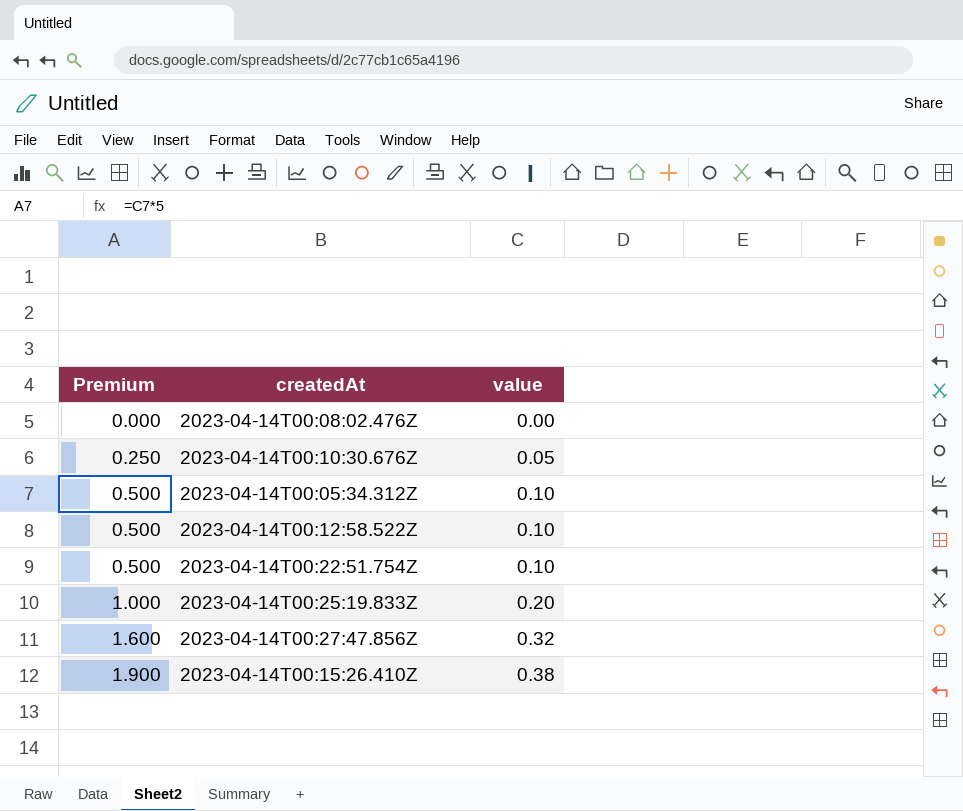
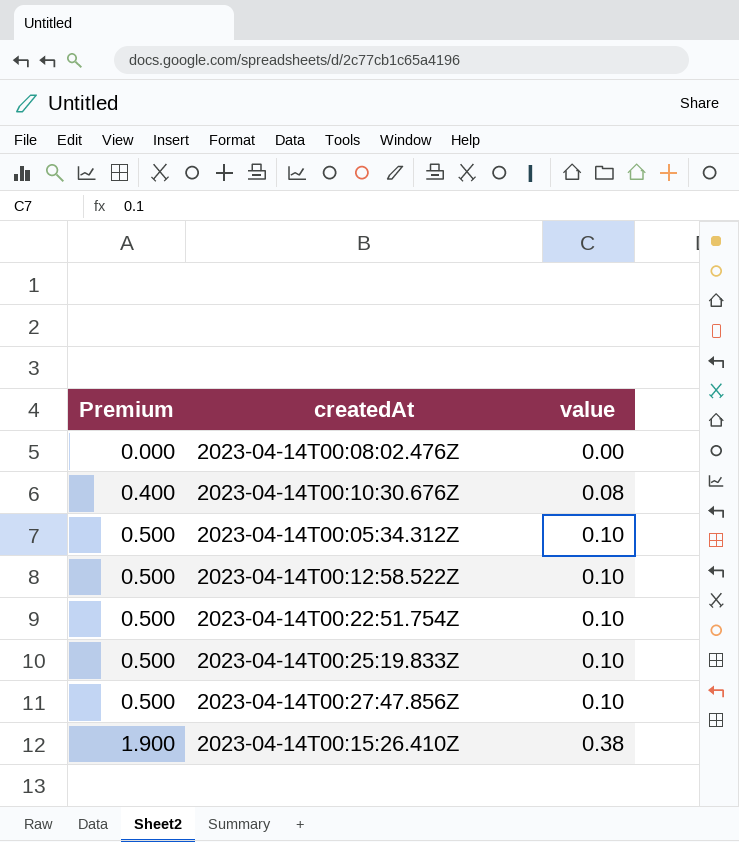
2023-04-14T00:10:30.676Z | Premium: 0.250 -> 0.400
2023-04-14T00:10:30.676Z | value: 0.05 -> 0.08
2023-04-14T00:25:19.833Z | Premium: 1.000 -> 0.500
2023-04-14T00:25:19.833Z | value: 0.20 -> 0.10
2023-04-14T00:27:47.856Z | Premium: 1.600 -> 0.500
2023-04-14T00:27:47.856Z | value: 0.32 -> 0.10

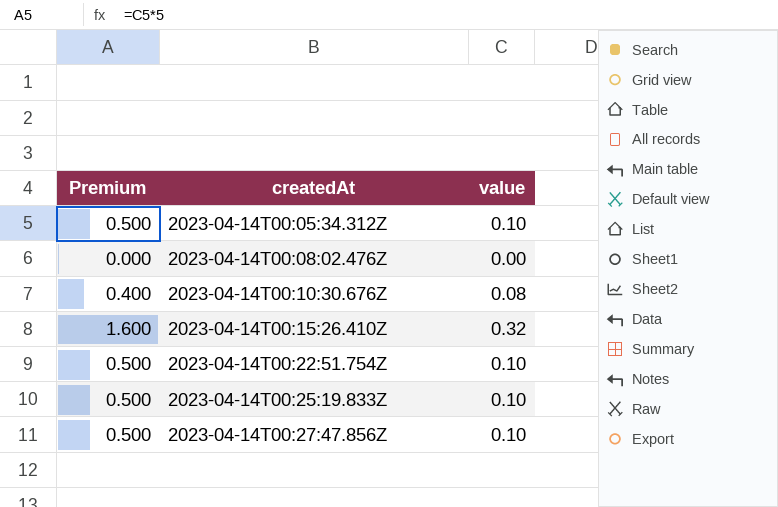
row order: Premium ascending -> createdAt ascending
row 2023-04-14T00:12:58.522Z: 0.500 | 0.10 -> none
2023-04-14T00:15:26.410Z | Premium: 1.900 -> 1.600
2023-04-14T00:15:26.410Z | value: 0.38 -> 0.32

